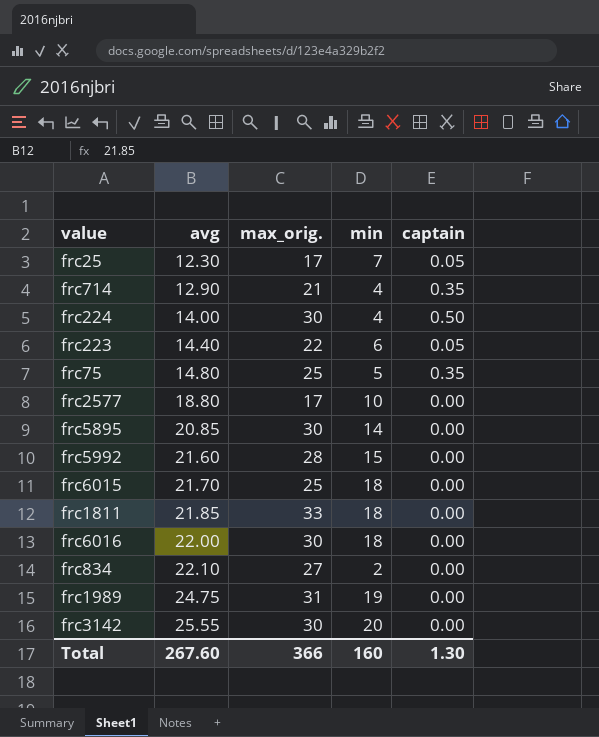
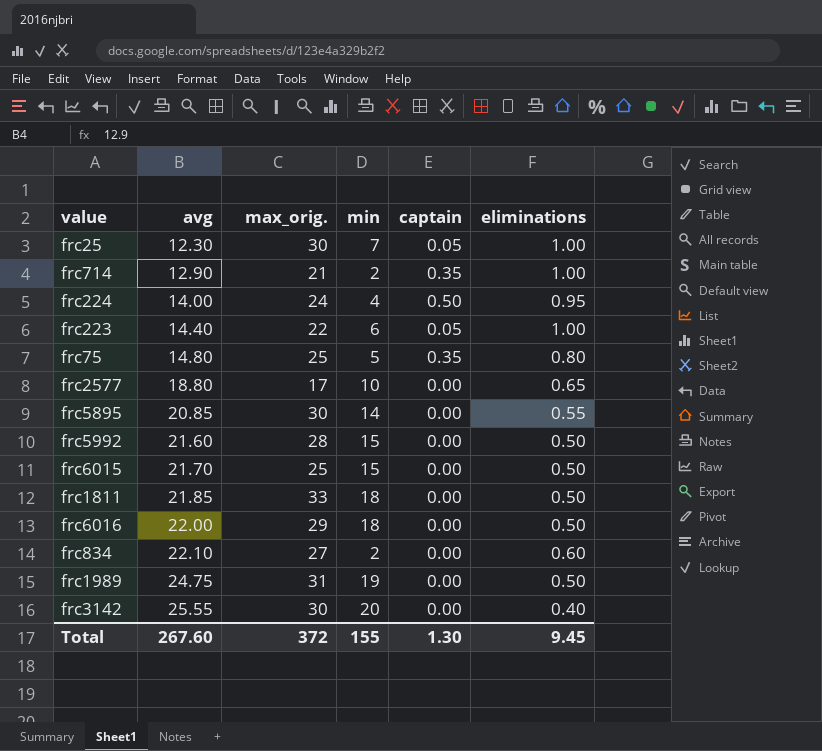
column eliminations | position: none -> 6
frc25 | max_orig.: 17 -> 30
frc714 | min: 4 -> 2
frc224 | max_orig.: 30 -> 24
frc6015 | min: 18 -> 15
frc6016 | max_orig.: 30 -> 29
Total | max_orig.: 366 -> 372
Total | min: 160 -> 155

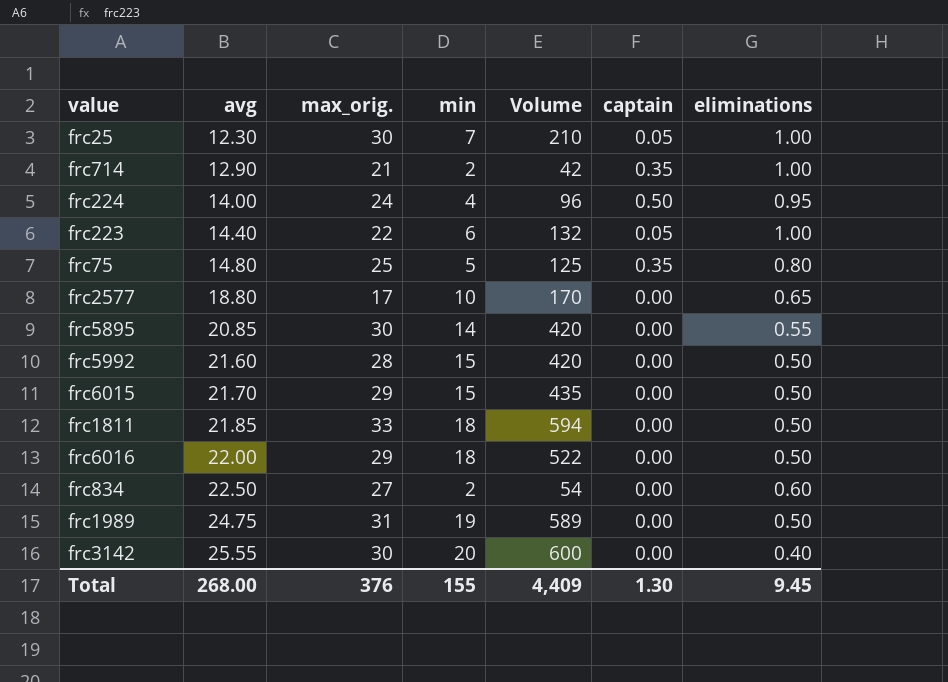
column Volume | formula: none -> [max_orig.] * [min]
frc6015 | max_orig.: 25 -> 29
frc834 | avg: 22.10 -> 22.50
Total | avg: 267.60 -> 268.00
Total | max_orig.: 372 -> 376

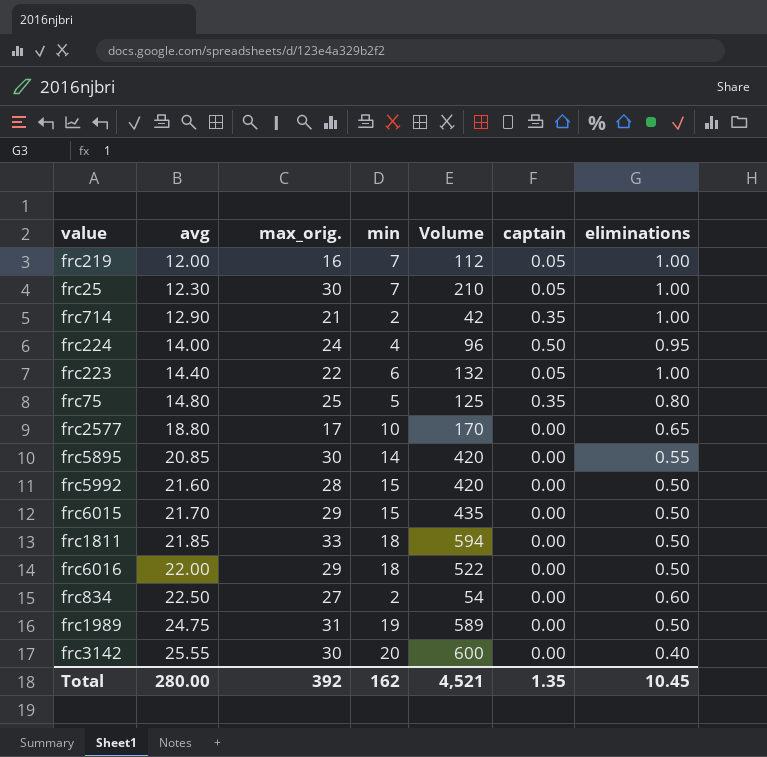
row frc219: none -> 12.00 | 16 | 7 | 112 | 0.05 | 1.00
Total | avg: 268.00 -> 280.00
Total | max_orig.: 376 -> 392
Total | min: 155 -> 162
Total | Volume: 4,409 -> 4,521
Total | captain: 1.30 -> 1.35
Total | eliminations: 9.45 -> 10.45

